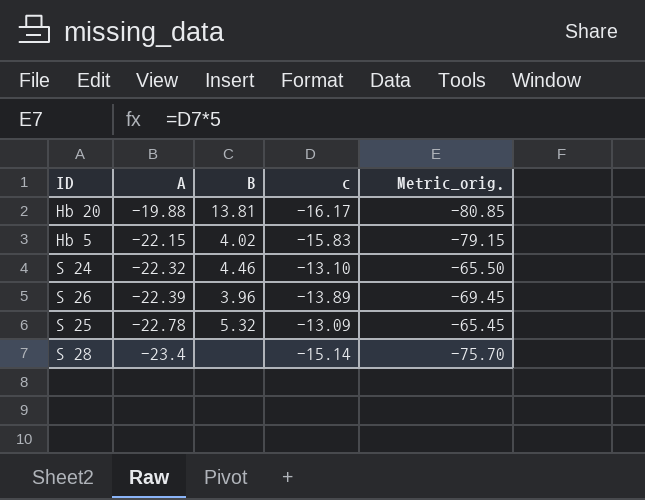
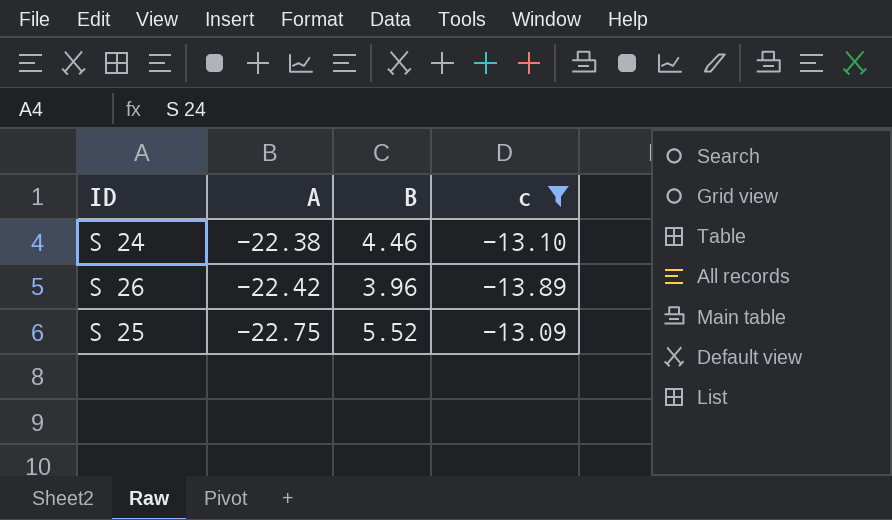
filter: none -> c >= -13.89
column Metric_orig. | formula: [c] * 5 -> none
S 24 | A: -22.32 -> -22.38
S 26 | A: -22.39 -> -22.42
S 25 | A: -22.78 -> -22.75
S 25 | B: 5.32 -> 5.52

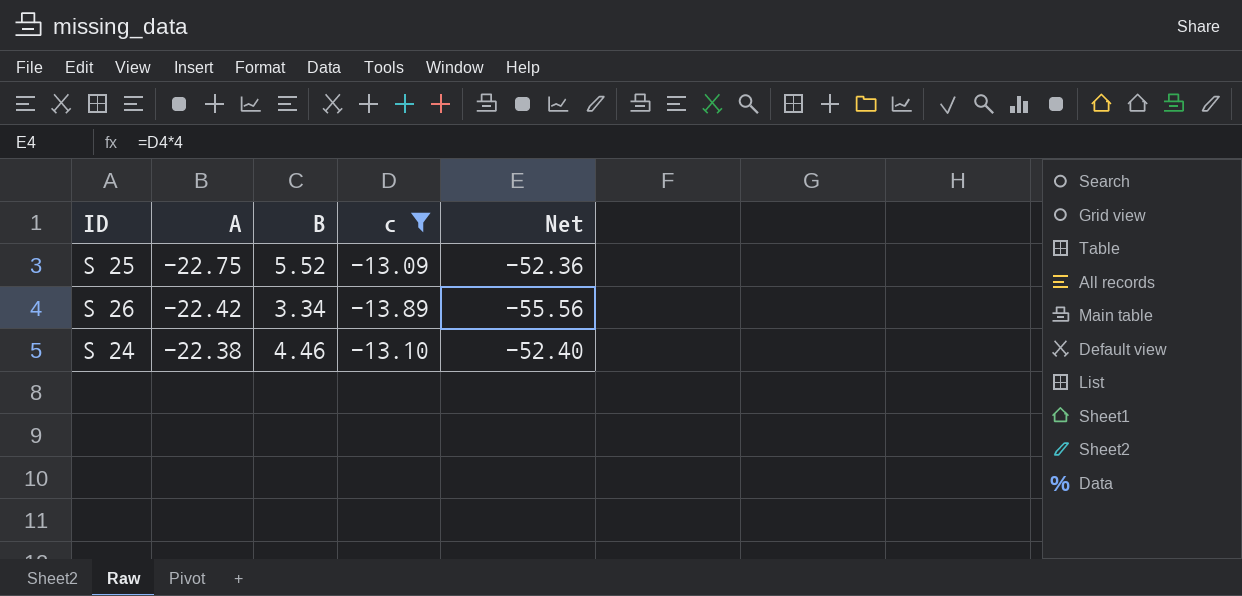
row order: A descending -> A ascending
column Net | formula: none -> [c] * 4
S 26 | B: 3.96 -> 3.34

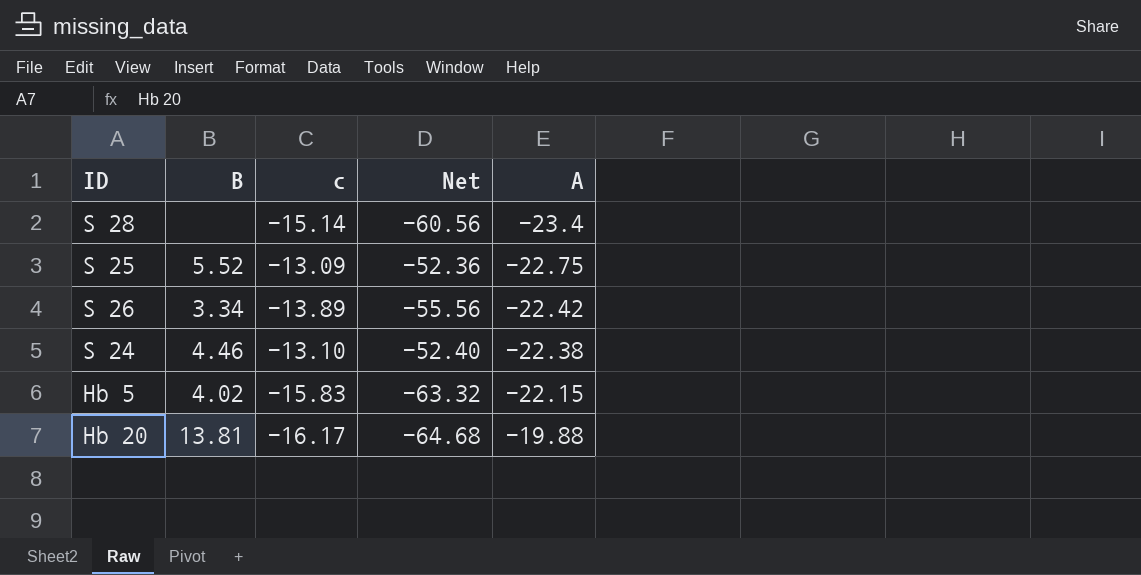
filter: c >= -13.89 -> none
column A | position: 2 -> 5

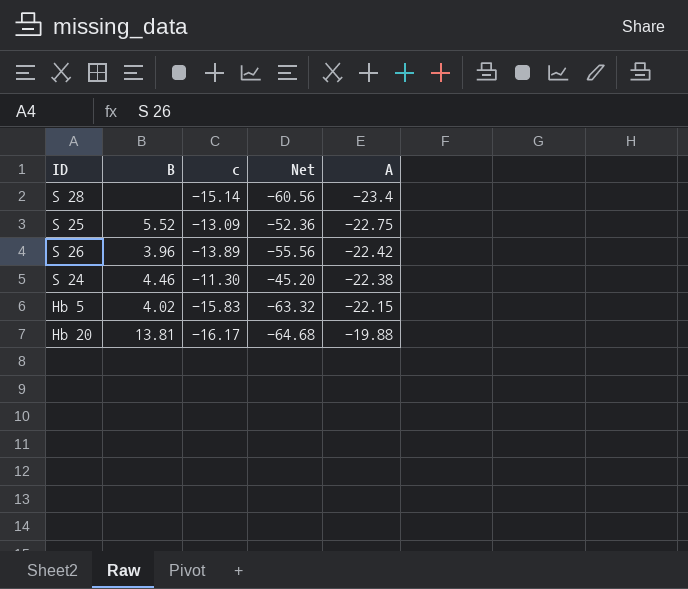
S 26 | B: 3.34 -> 3.96
S 24 | c: -13.10 -> -11.30
S 24 | Net: -52.40 -> -45.20

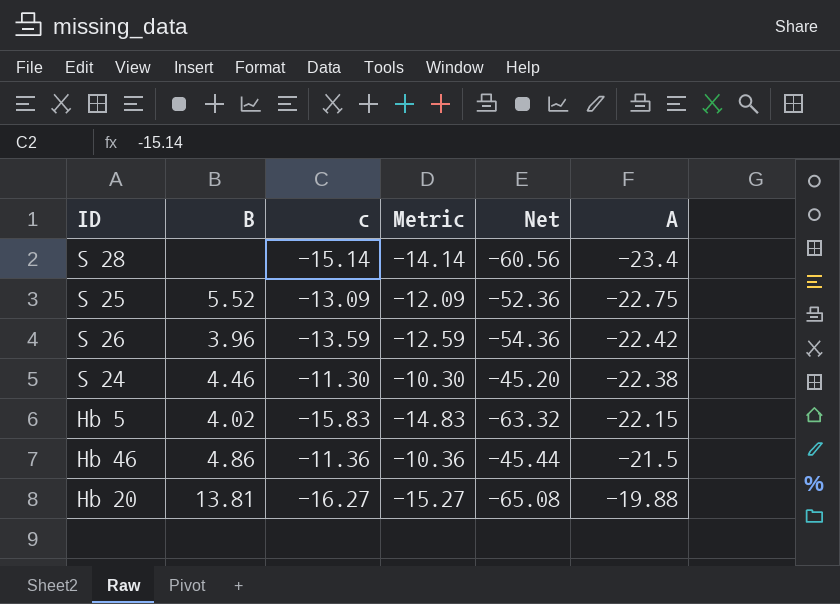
column Metric | formula: none -> [c] + 1
S 26 | c: -13.89 -> -13.59
S 26 | Net: -55.56 -> -54.36
row Hb 46: none -> 4.86 | -11.36 | -10.36 | -45.44 | -21.5
Hb 20 | c: -16.17 -> -16.27
Hb 20 | Net: -64.68 -> -65.08

